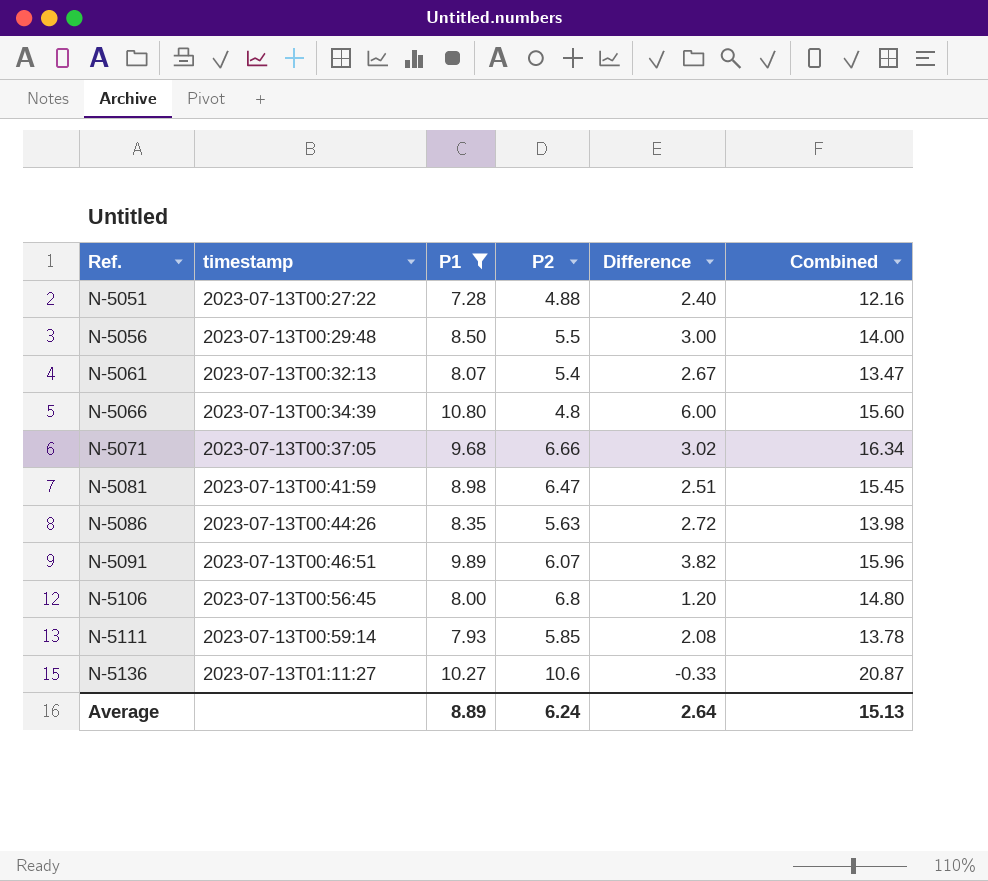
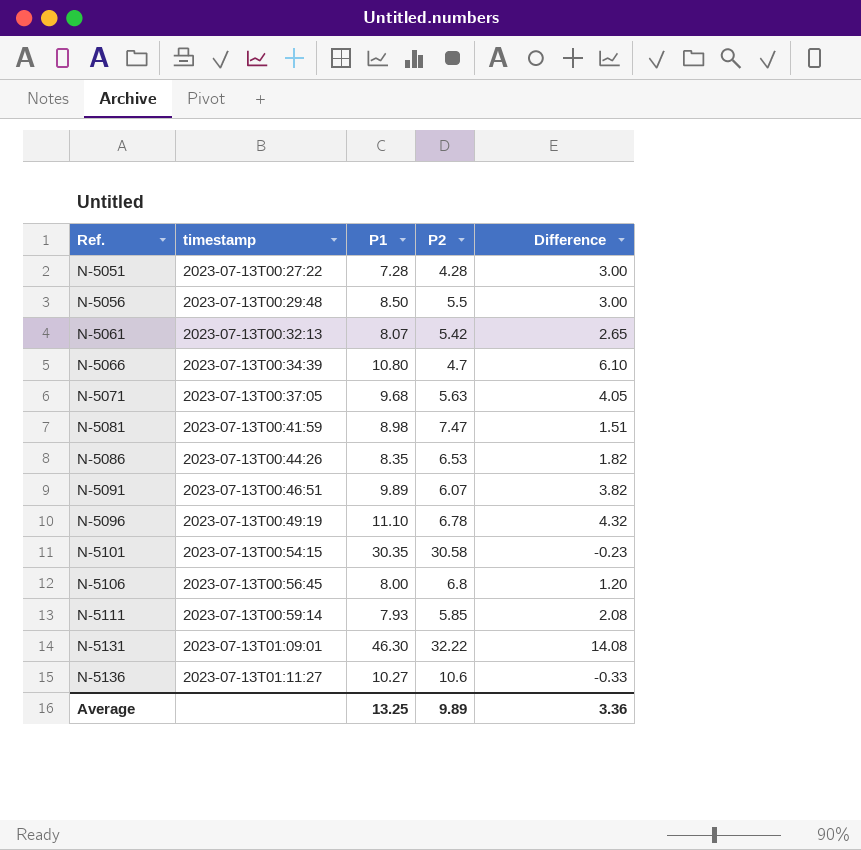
filter: P1 <= 10.80 -> none
column Combined | formula: [P1] + [P2] -> none
N-5051 | P2: 4.88 -> 4.28
N-5051 | Difference: 2.40 -> 3.00
N-5061 | P2: 5.4 -> 5.42
N-5061 | Difference: 2.67 -> 2.65
N-5066 | P2: 4.8 -> 4.7
N-5066 | Difference: 6.00 -> 6.10
N-5071 | P2: 6.66 -> 5.63
N-5071 | Difference: 3.02 -> 4.05
N-5081 | P2: 6.47 -> 7.47
N-5081 | Difference: 2.51 -> 1.51
N-5086 | P2: 5.63 -> 6.53
N-5086 | Difference: 2.72 -> 1.82
Average | P1: 8.89 -> 13.25
Average | P2: 6.24 -> 9.89
Average | Difference: 2.64 -> 3.36

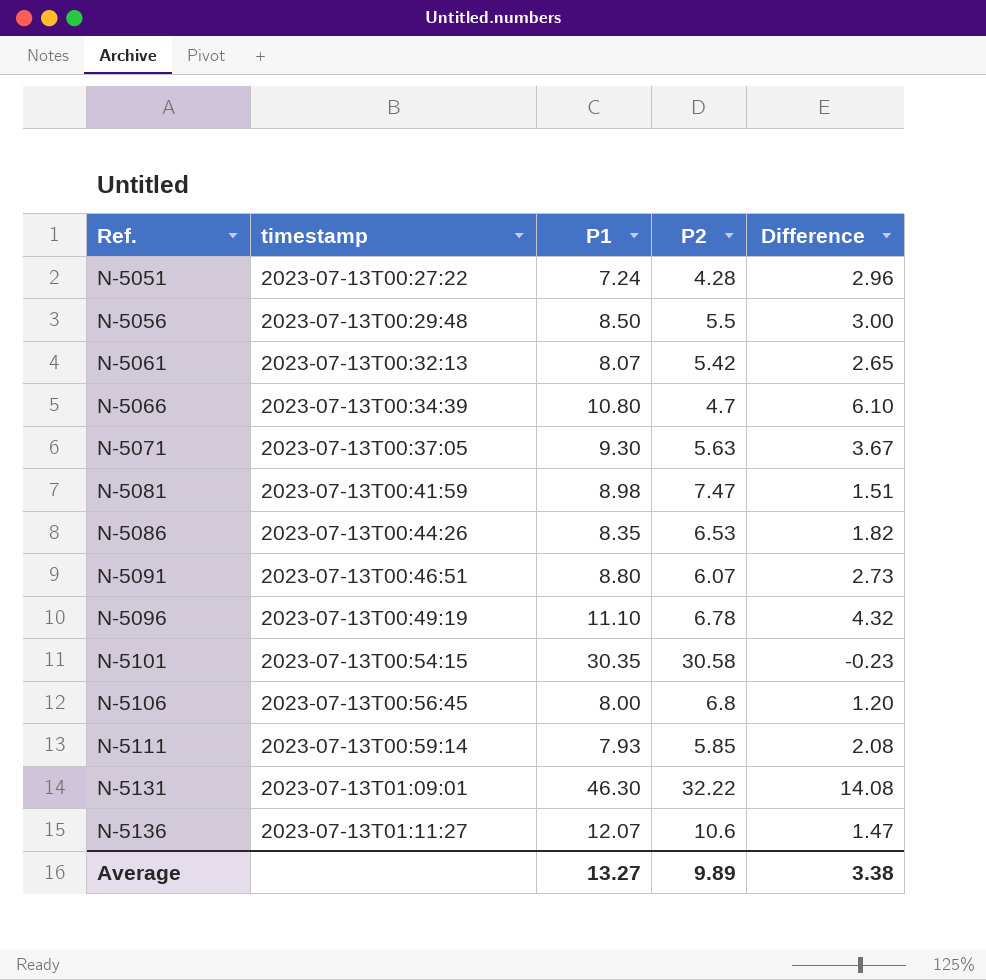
N-5051 | P1: 7.28 -> 7.24
N-5051 | Difference: 3.00 -> 2.96
N-5071 | P1: 9.68 -> 9.30
N-5071 | Difference: 4.05 -> 3.67
N-5091 | P1: 9.89 -> 8.80
N-5091 | Difference: 3.82 -> 2.73
N-5136 | P1: 10.27 -> 12.07
N-5136 | Difference: -0.33 -> 1.47
Average | P1: 13.25 -> 13.27
Average | Difference: 3.36 -> 3.38

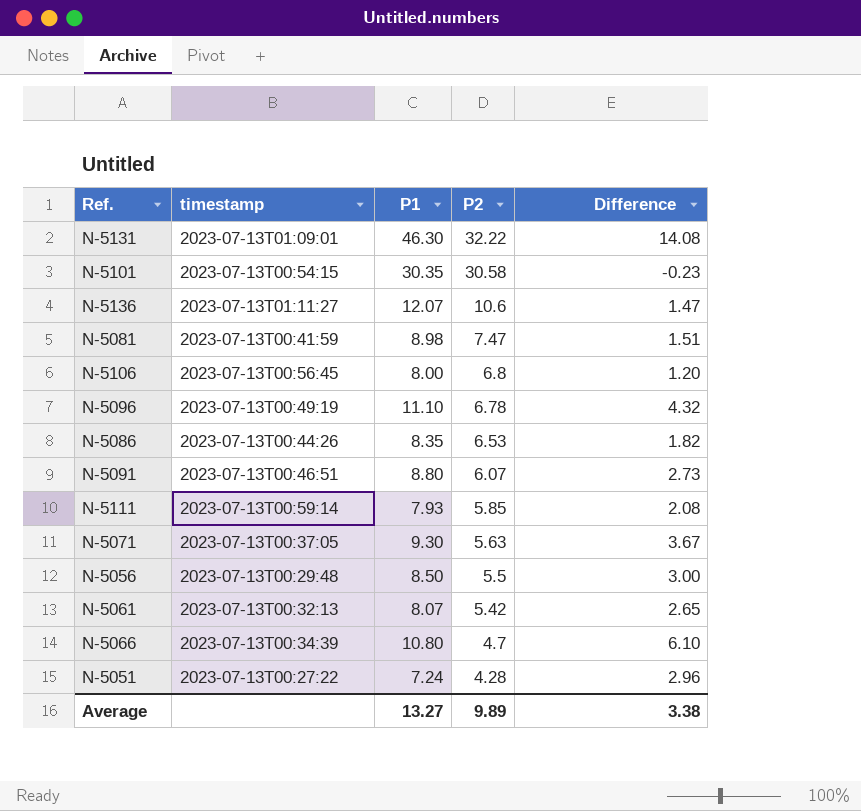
row order: Ref. ascending -> P2 descending

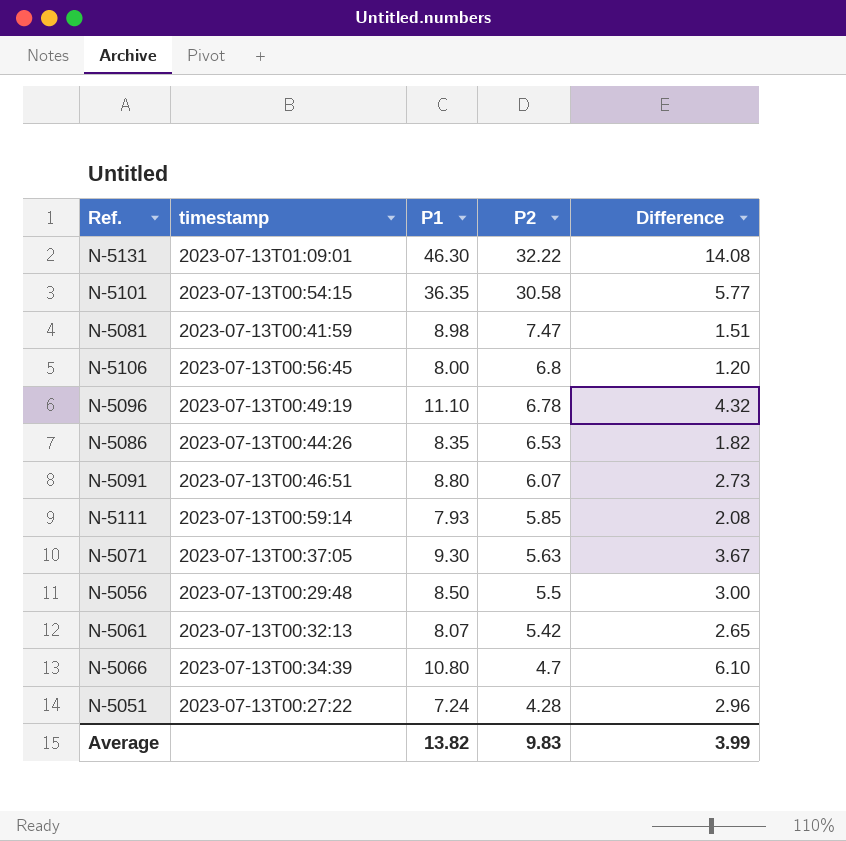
row N-5136: 2023-07-13T01:11:27 | 12.07 | 10.6 | 1.47 -> none
N-5101 | P1: 30.35 -> 36.35
N-5101 | Difference: -0.23 -> 5.77
Average | P1: 13.27 -> 13.82
Average | P2: 9.89 -> 9.83
Average | Difference: 3.38 -> 3.99

